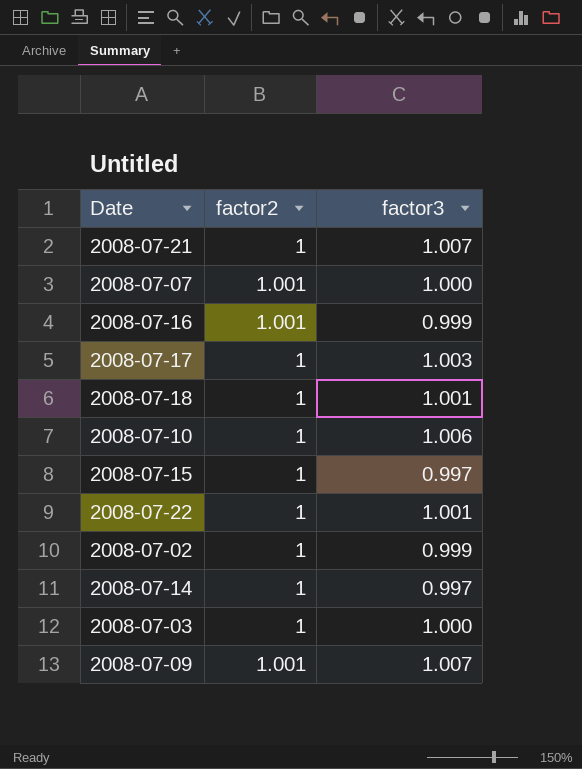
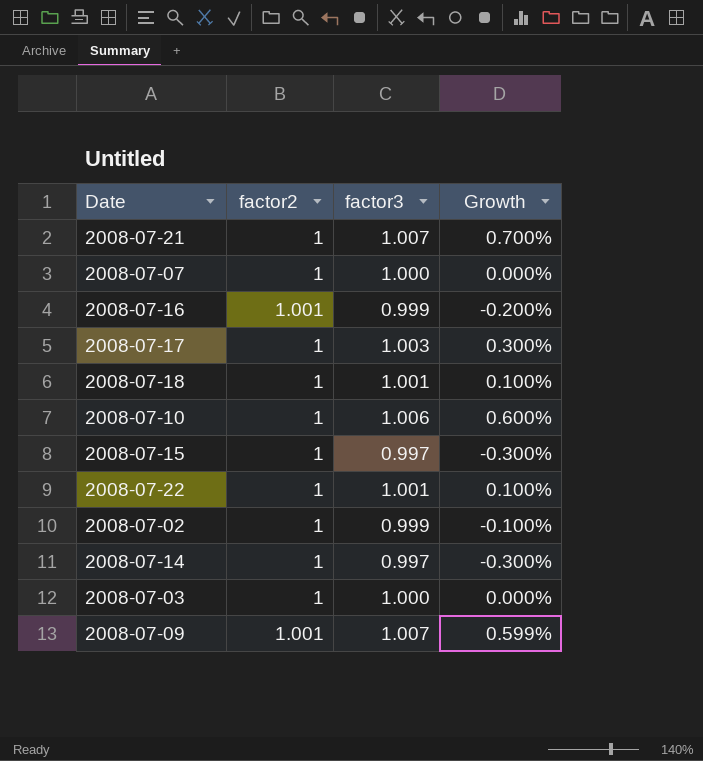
column Growth | formula: none -> ([factor3] - [factor2]) / [factor2]
2008-07-07 | factor2: 1.001 -> 1

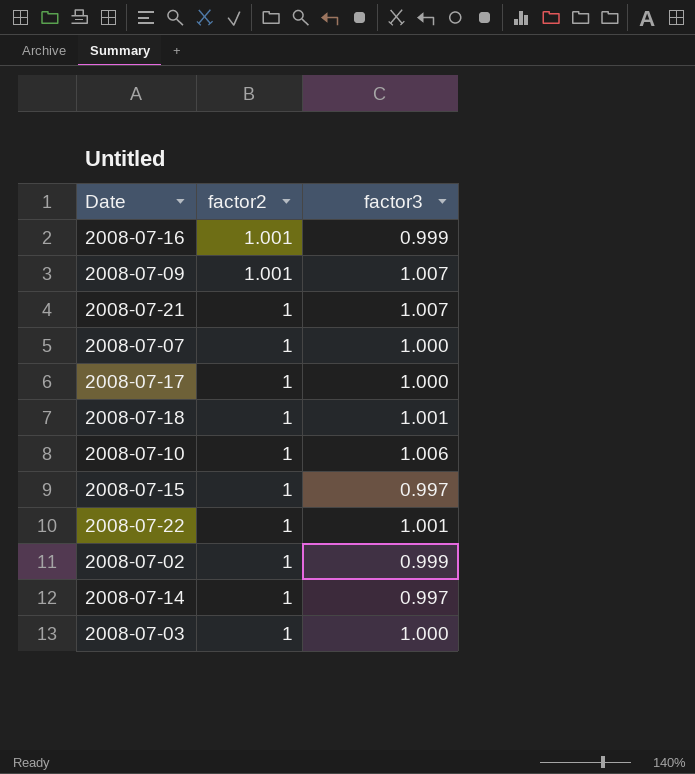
row order: none -> factor2 descending
column Growth | formula: ([factor3] - [factor2]) / [factor2] -> none
2008-07-17 | factor3: 1.003 -> 1.000

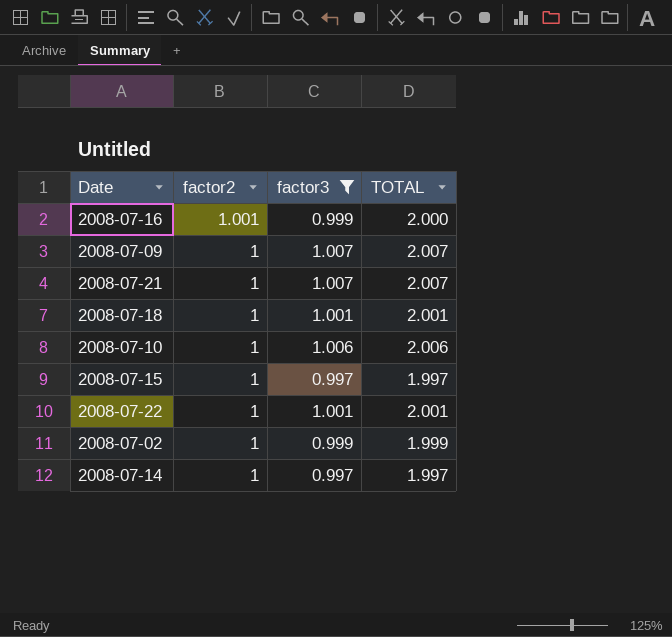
filter: none -> factor3 != 1.000
column TOTAL | formula: none -> [factor2] + [factor3]
2008-07-09 | factor2: 1.001 -> 1

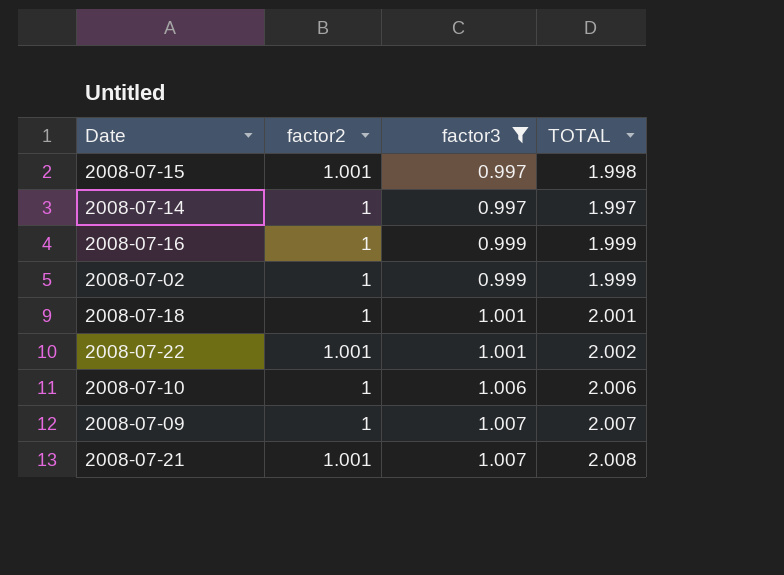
row order: factor2 descending -> factor3 ascending
2008-07-15 | factor2: 1 -> 1.001
2008-07-15 | TOTAL: 1.997 -> 1.998
2008-07-16 | factor2: 1.001 -> 1
2008-07-16 | TOTAL: 2.000 -> 1.999
2008-07-22 | factor2: 1 -> 1.001
2008-07-22 | TOTAL: 2.001 -> 2.002
2008-07-21 | factor2: 1 -> 1.001
2008-07-21 | TOTAL: 2.007 -> 2.008

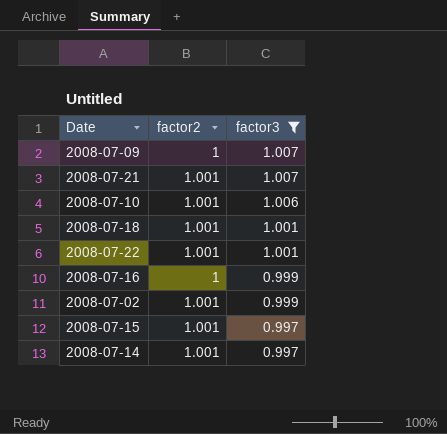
row order: factor3 ascending -> factor3 descending
column TOTAL | formula: [factor2] + [factor3] -> none
2008-07-10 | factor2: 1 -> 1.001
2008-07-18 | factor2: 1 -> 1.001
2008-07-02 | factor2: 1 -> 1.001
2008-07-14 | factor2: 1 -> 1.001

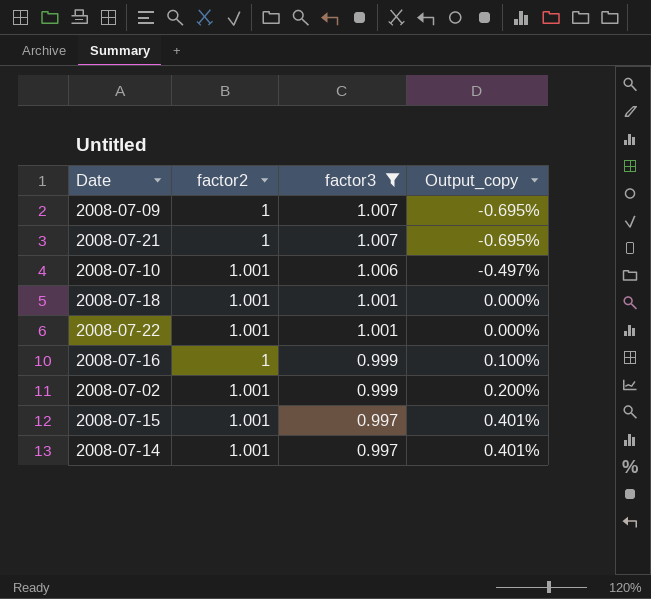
column Output_copy | formula: none -> ([factor2] - [factor3]) / [factor3]
2008-07-21 | factor2: 1.001 -> 1

